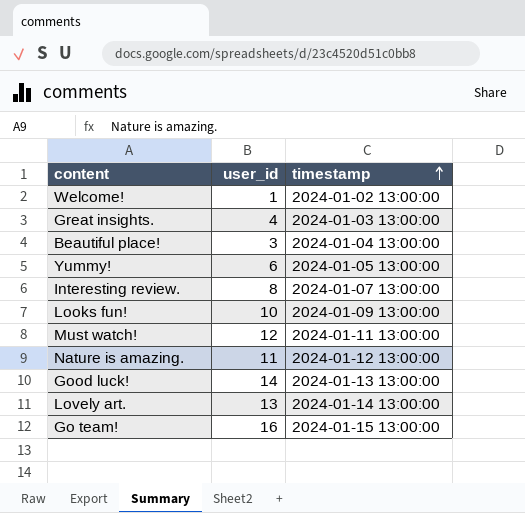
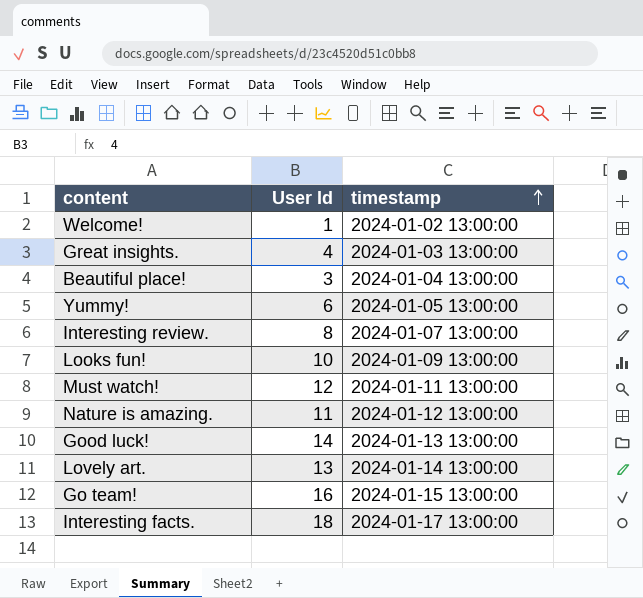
column name: user_id -> User Id
row Interesting facts.: none -> 18 | 2024-01-17 13:00:00

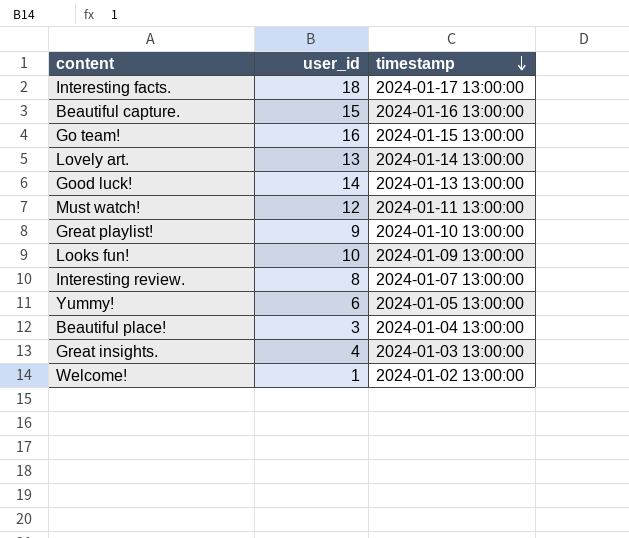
row order: timestamp ascending -> timestamp descending
column name: User Id -> user_id
row Nature is amazing.: 11 | 2024-01-12 13:00:00 -> none
row Beautiful capture.: none -> 15 | 2024-01-16 13:00:00
row Great playlist!: none -> 9 | 2024-01-10 13:00:00

